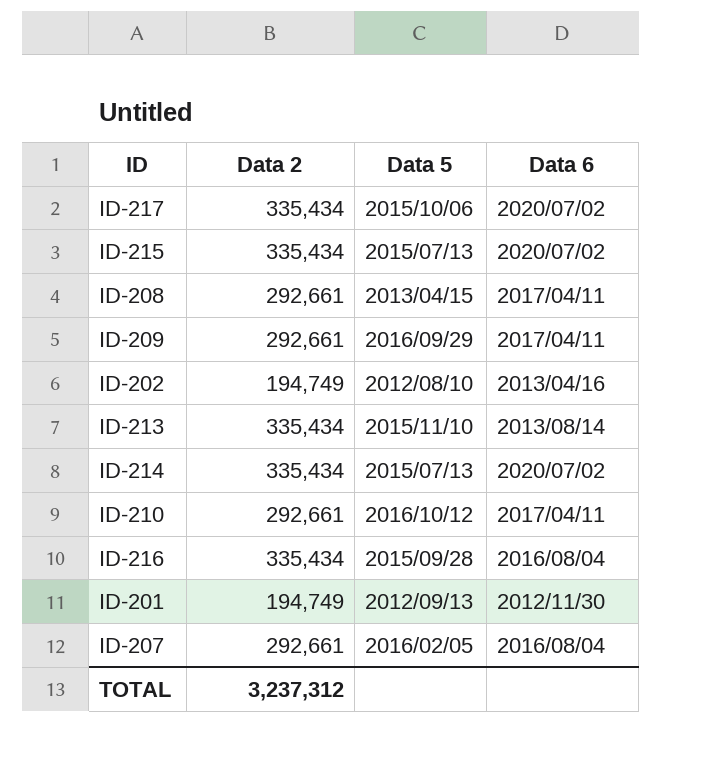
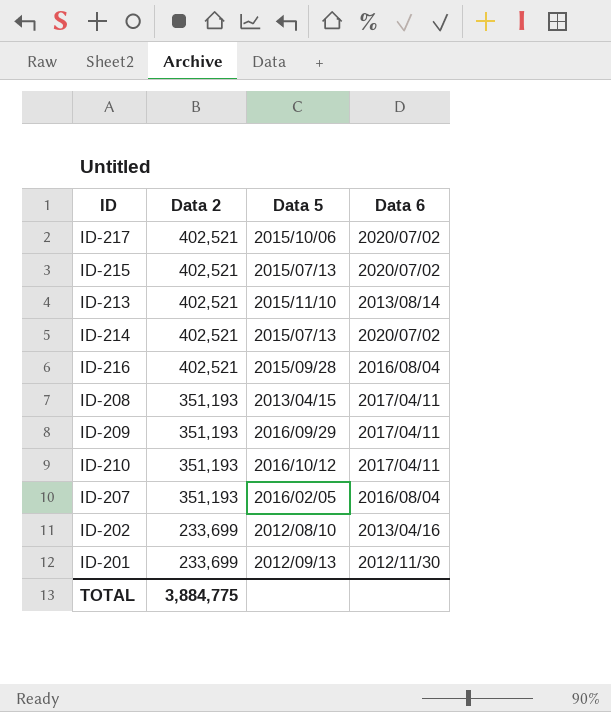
row order: none -> Data 2 descending
ID-217 | Data 2: 335,434 -> 402,521
ID-215 | Data 2: 335,434 -> 402,521
ID-213 | Data 2: 335,434 -> 402,521
ID-214 | Data 2: 335,434 -> 402,521
ID-216 | Data 2: 335,434 -> 402,521
ID-208 | Data 2: 292,661 -> 351,193
ID-209 | Data 2: 292,661 -> 351,193
ID-210 | Data 2: 292,661 -> 351,193
ID-207 | Data 2: 292,661 -> 351,193
ID-202 | Data 2: 194,749 -> 233,699
ID-201 | Data 2: 194,749 -> 233,699
TOTAL | Data 2: 3,237,312 -> 3,884,775

